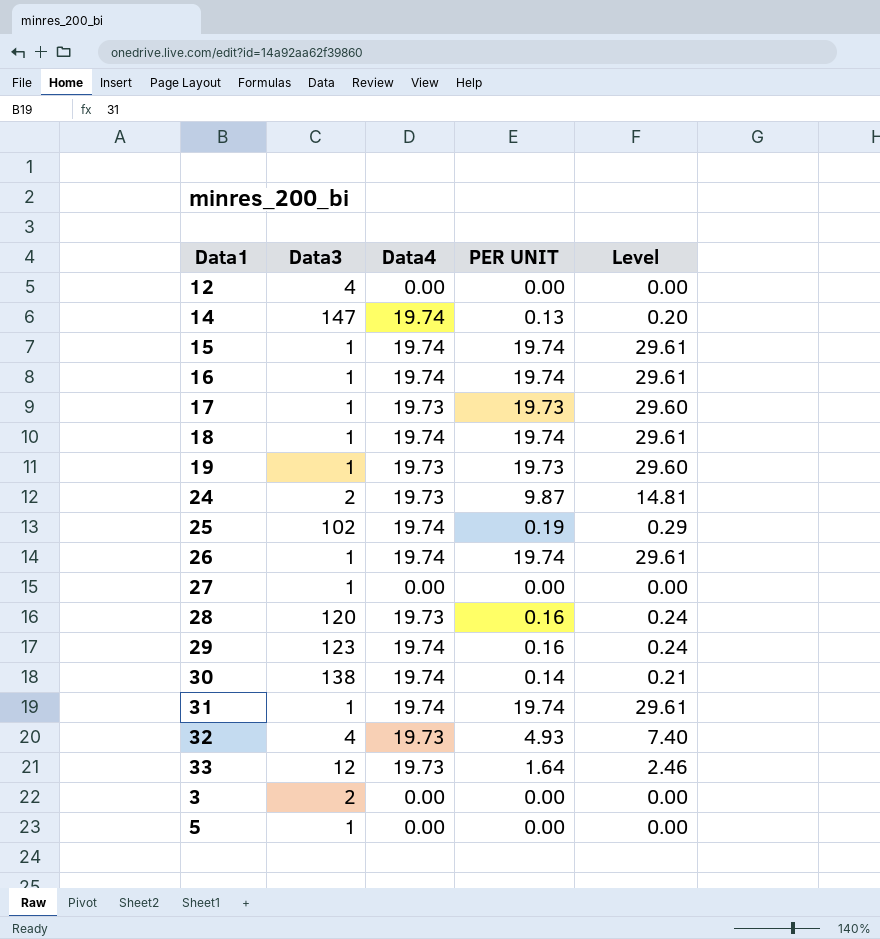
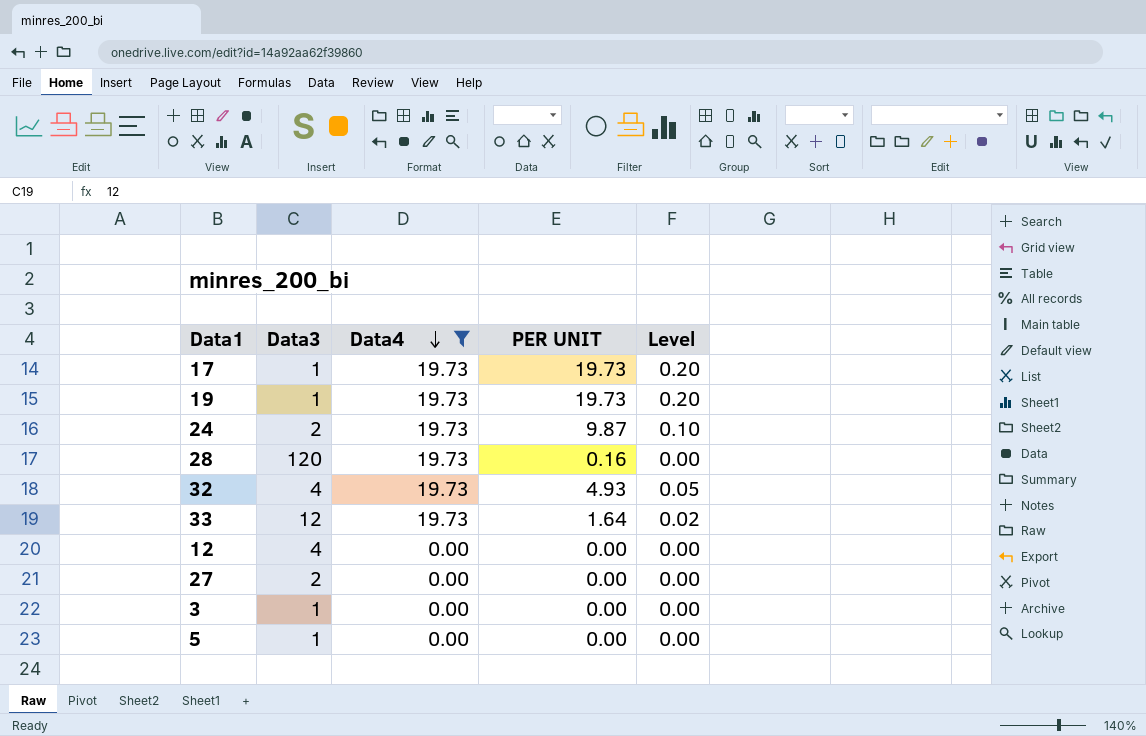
filter: none -> Data4 != 19.74
row order: none -> Data4 descending
column Level | formula: [PER UNIT] * 1.5 -> [PER UNIT] * 0.01
27 | Data3: 1 -> 2
3 | Data3: 2 -> 1

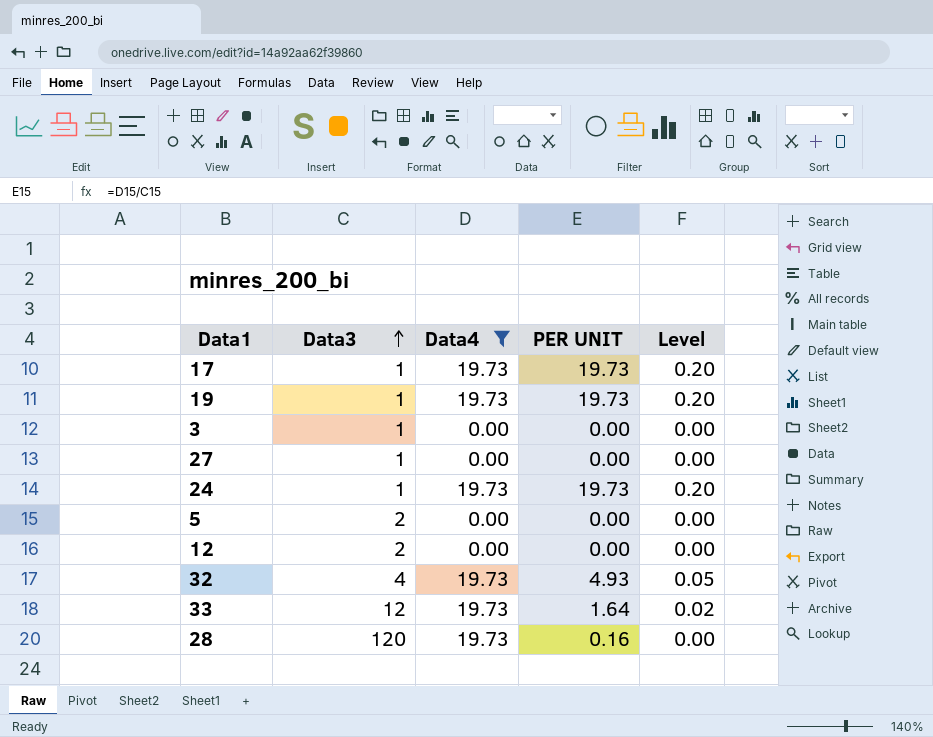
row order: Data4 descending -> Data3 ascending
27 | Data3: 2 -> 1
24 | Data3: 2 -> 1
24 | PER UNIT: 9.87 -> 19.73
24 | Level: 0.10 -> 0.20
5 | Data3: 1 -> 2
12 | Data3: 4 -> 2

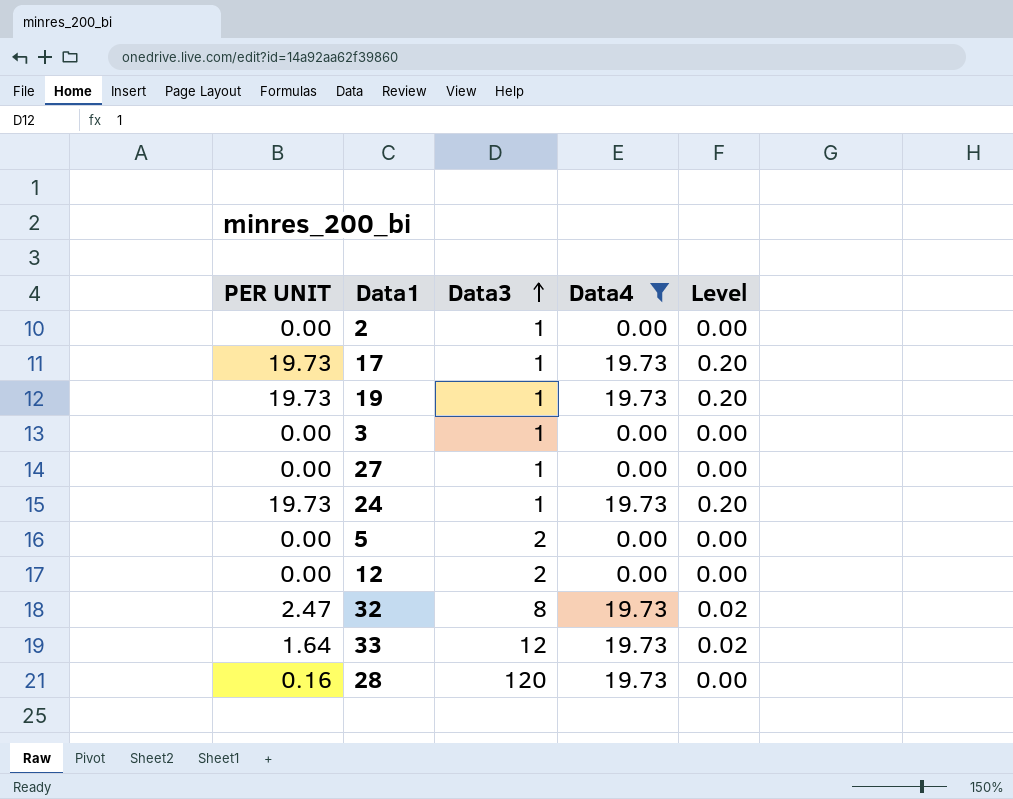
column PER UNIT | position: 4 -> 1
row 2: none -> 0.00 | 1 | 0.00 | 0.00
32 | PER UNIT: 4.93 -> 2.47
32 | Data3: 4 -> 8
32 | Level: 0.05 -> 0.02

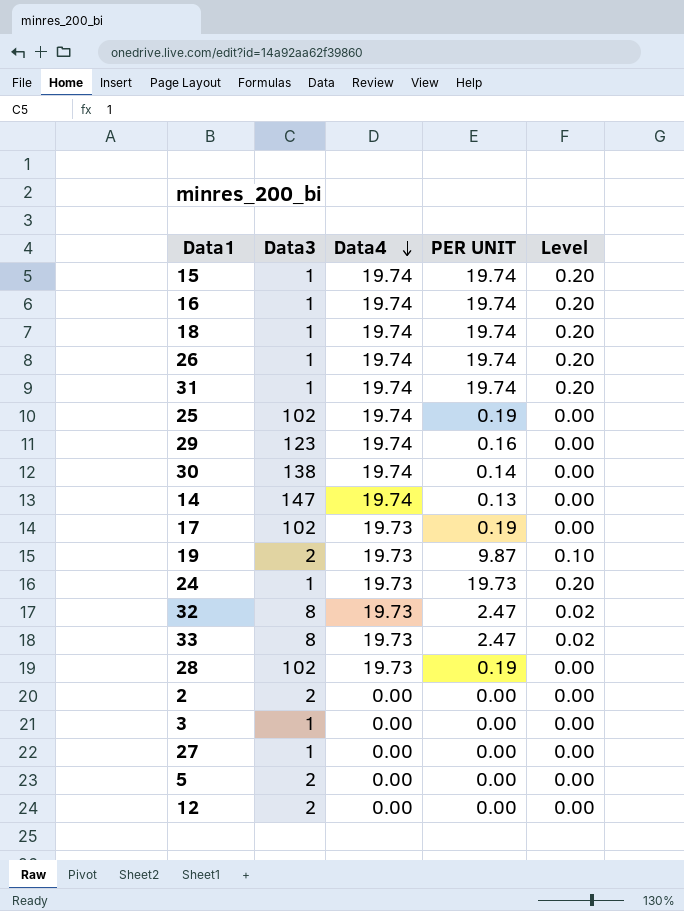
filter: Data4 != 19.74 -> none
row order: Data3 ascending -> Data4 descending
column PER UNIT | position: 1 -> 4
17 | Data3: 1 -> 102
17 | PER UNIT: 19.73 -> 0.19
17 | Level: 0.20 -> 0.00
19 | Data3: 1 -> 2
19 | PER UNIT: 19.73 -> 9.87
19 | Level: 0.20 -> 0.10
33 | Data3: 12 -> 8
33 | PER UNIT: 1.64 -> 2.47
28 | Data3: 120 -> 102
28 | PER UNIT: 0.16 -> 0.19
2 | Data3: 1 -> 2

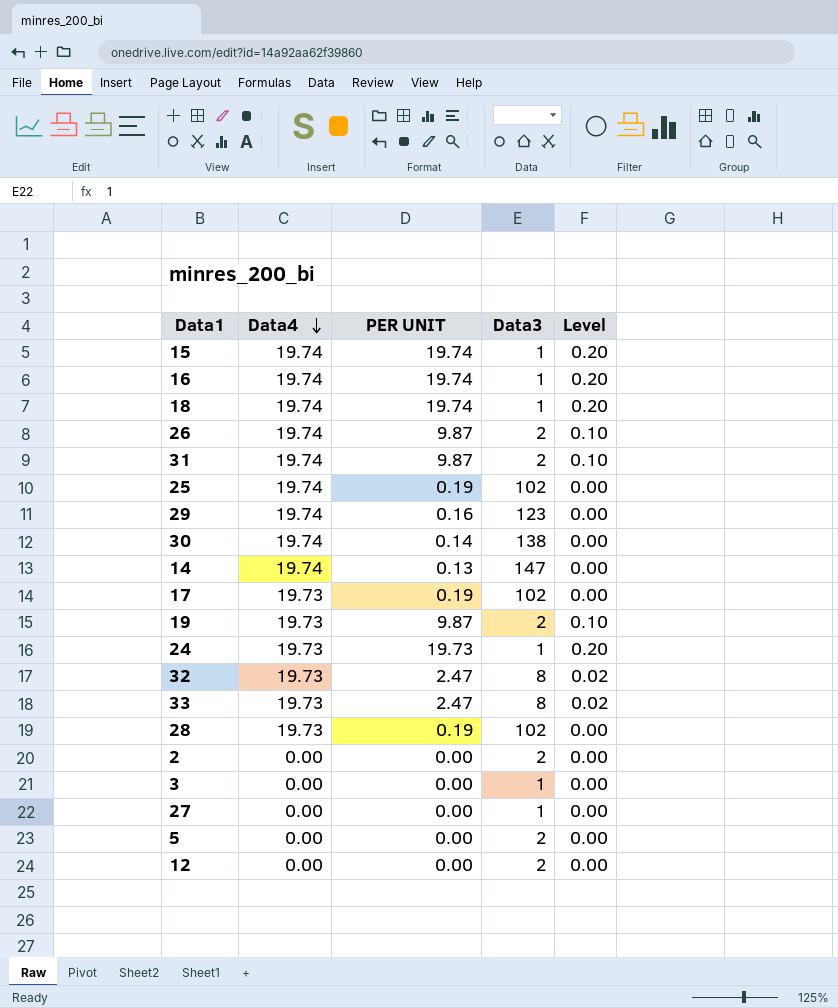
column Data3 | position: 2 -> 4
26 | PER UNIT: 19.74 -> 9.87
26 | Data3: 1 -> 2
26 | Level: 0.20 -> 0.10
31 | PER UNIT: 19.74 -> 9.87
31 | Data3: 1 -> 2
31 | Level: 0.20 -> 0.10

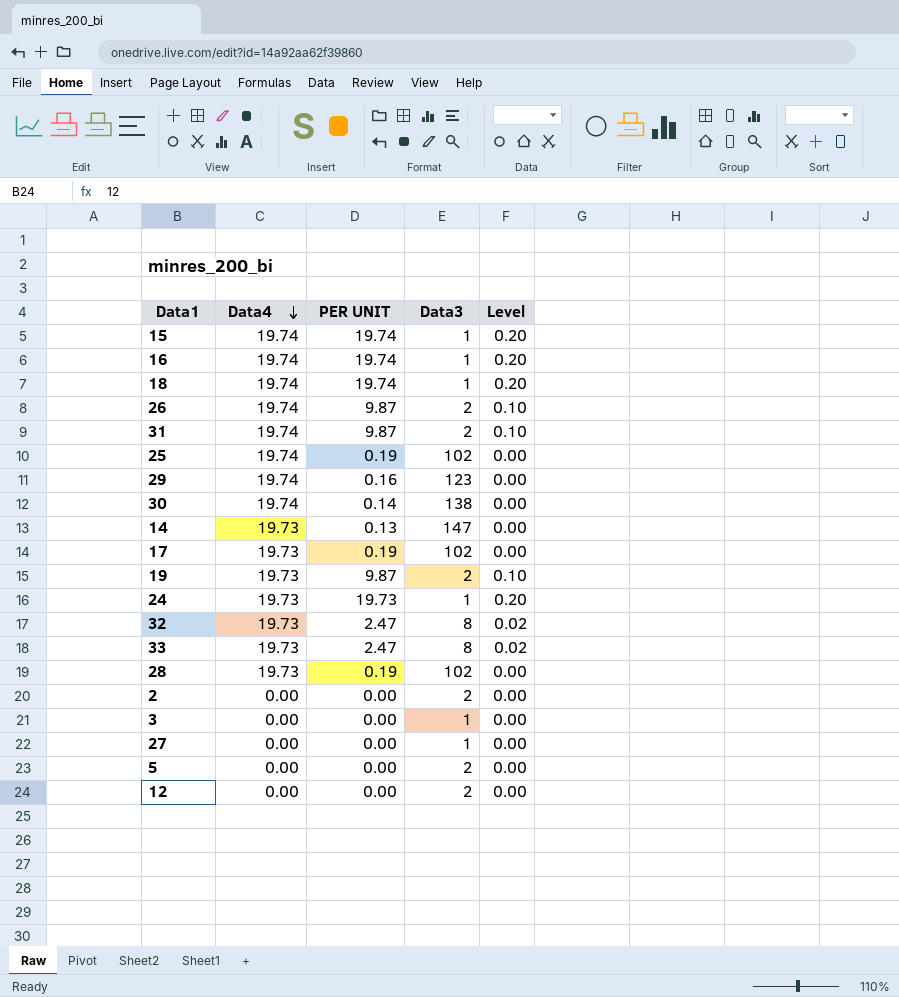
14 | Data4: 19.74 -> 19.73

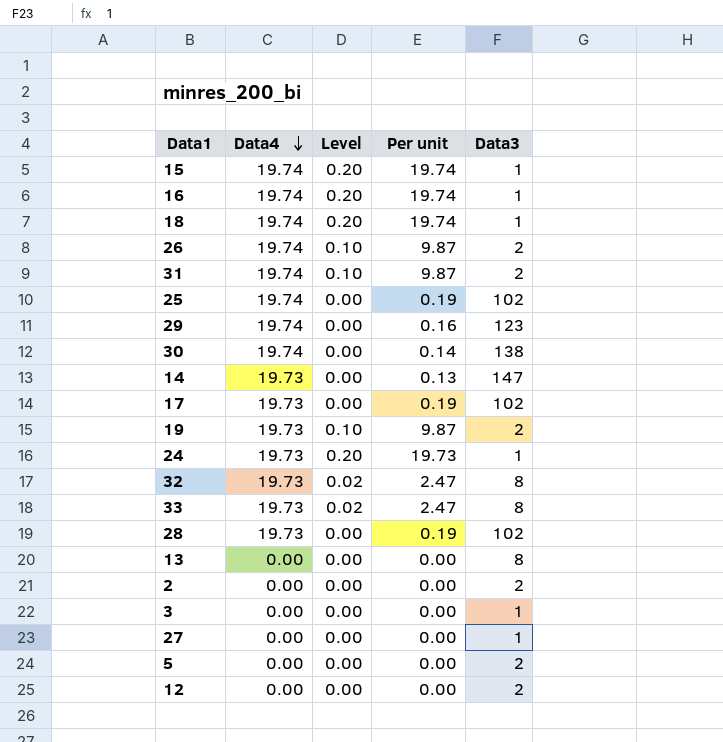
column Level | position: 5 -> 3
column name: PER UNIT -> Per unit
row 13: none -> 0.00 | 0.00 | 0.00 | 8

